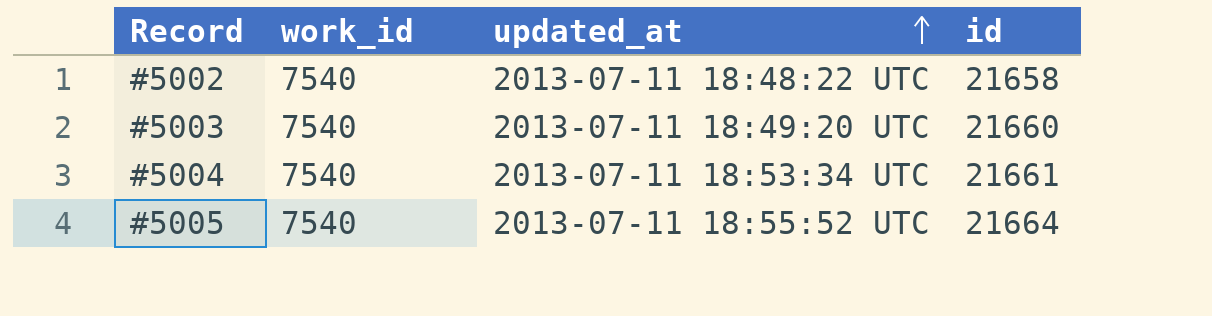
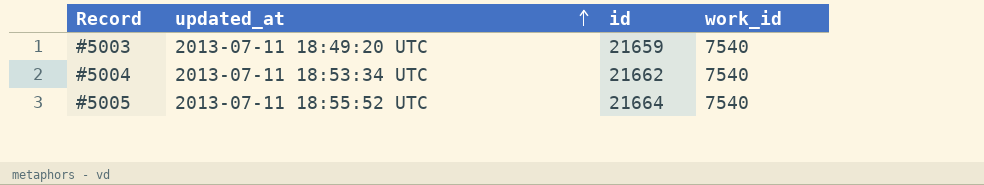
column work_id | position: 2 -> 4
row #5002: 7540 | 2013-07-11 18:48:22 UTC | 21658 -> none
#5003 | id: 21660 -> 21659
#5004 | id: 21661 -> 21662

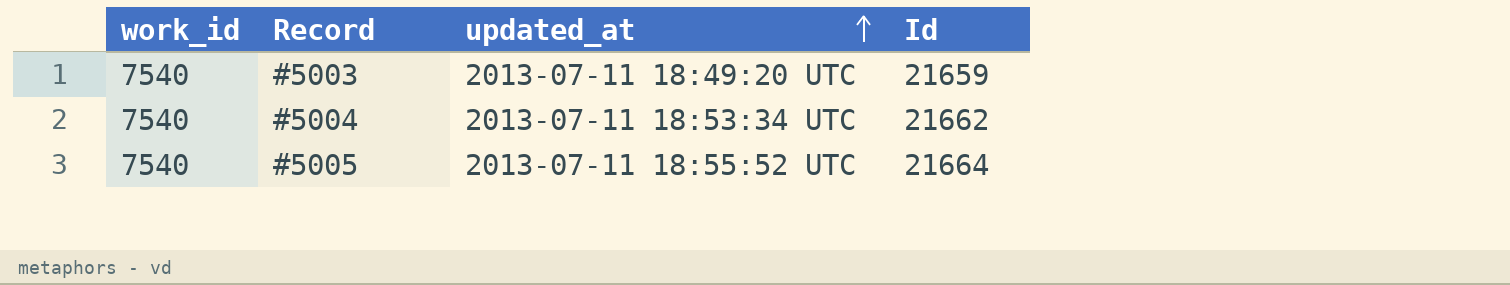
column work_id | position: 4 -> 1
column name: id -> Id

